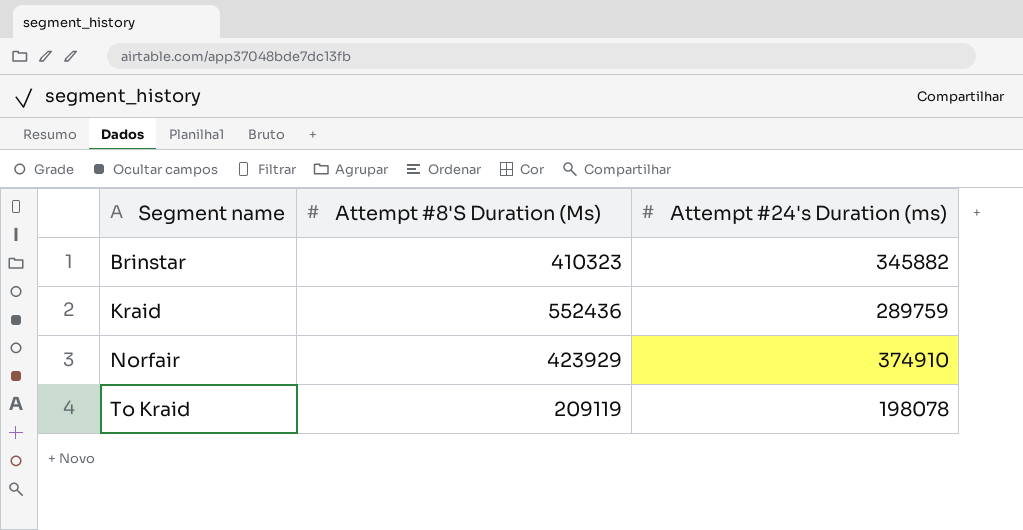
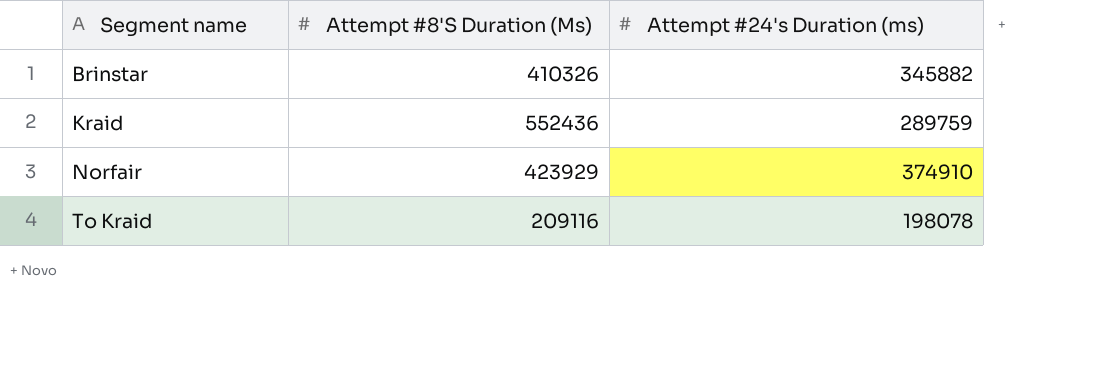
Brinstar | Attempt #8'S Duration (Ms): 410323 -> 410326
To Kraid | Attempt #8'S Duration (Ms): 209119 -> 209116

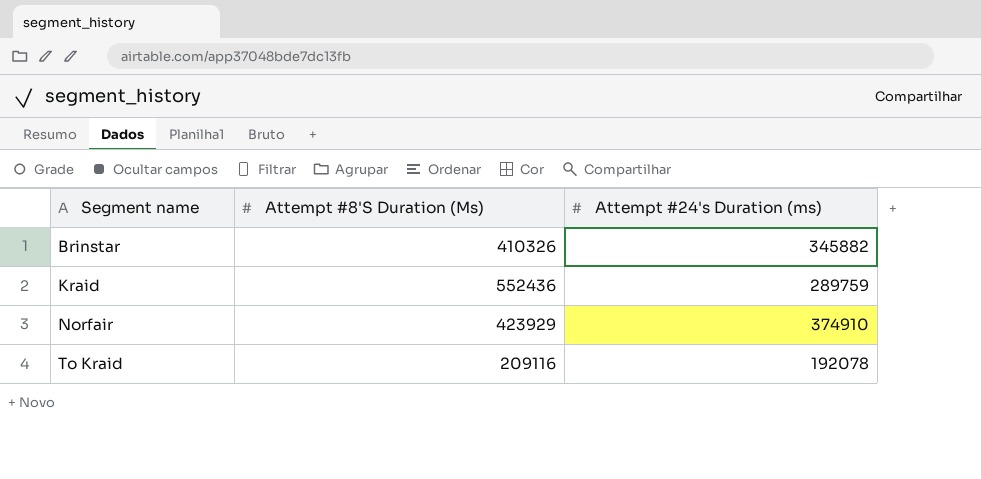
To Kraid | Attempt #24's Duration (ms): 198078 -> 192078

